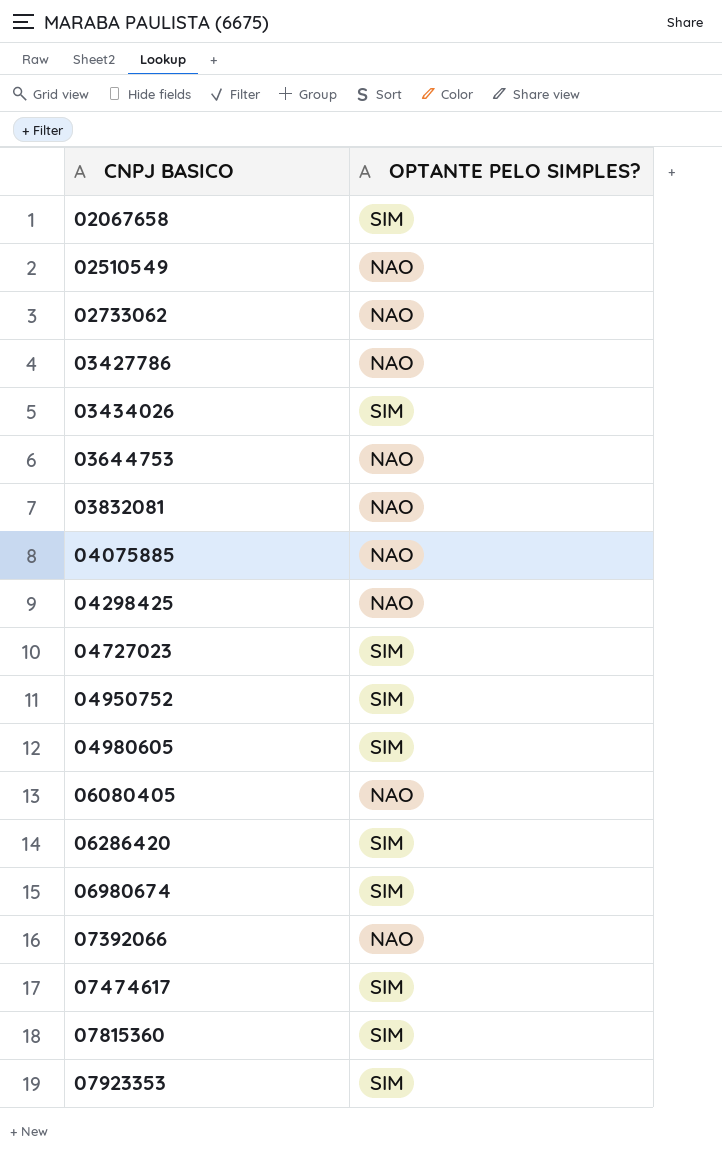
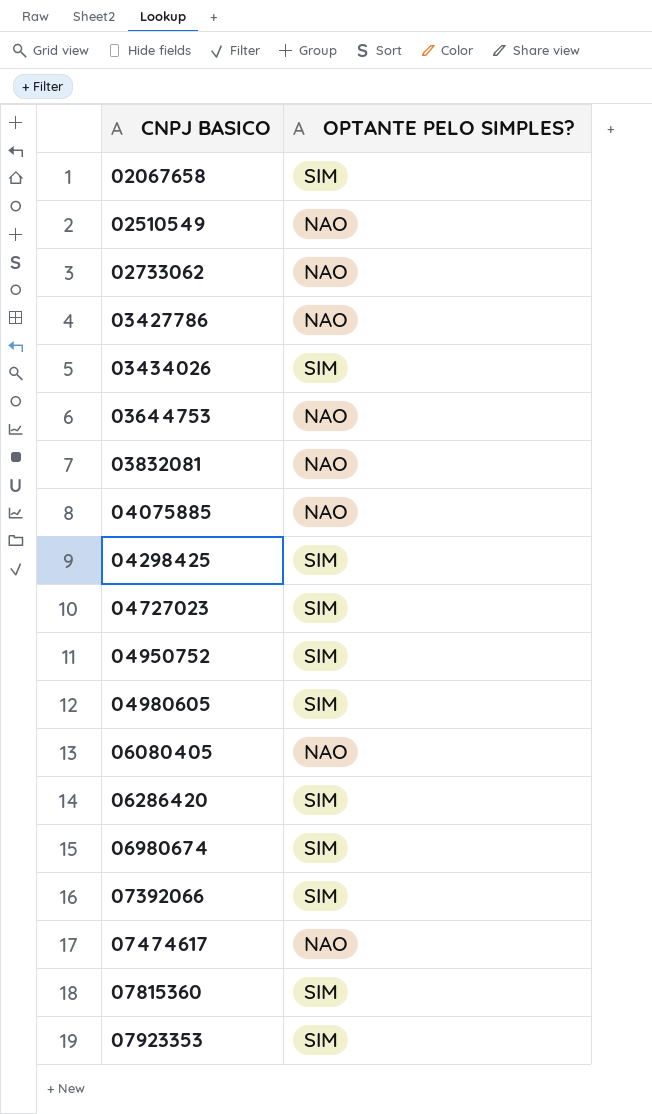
04298425 | OPTANTE PELO SIMPLES?: NAO -> SIM
07392066 | OPTANTE PELO SIMPLES?: NAO -> SIM
07474617 | OPTANTE PELO SIMPLES?: SIM -> NAO

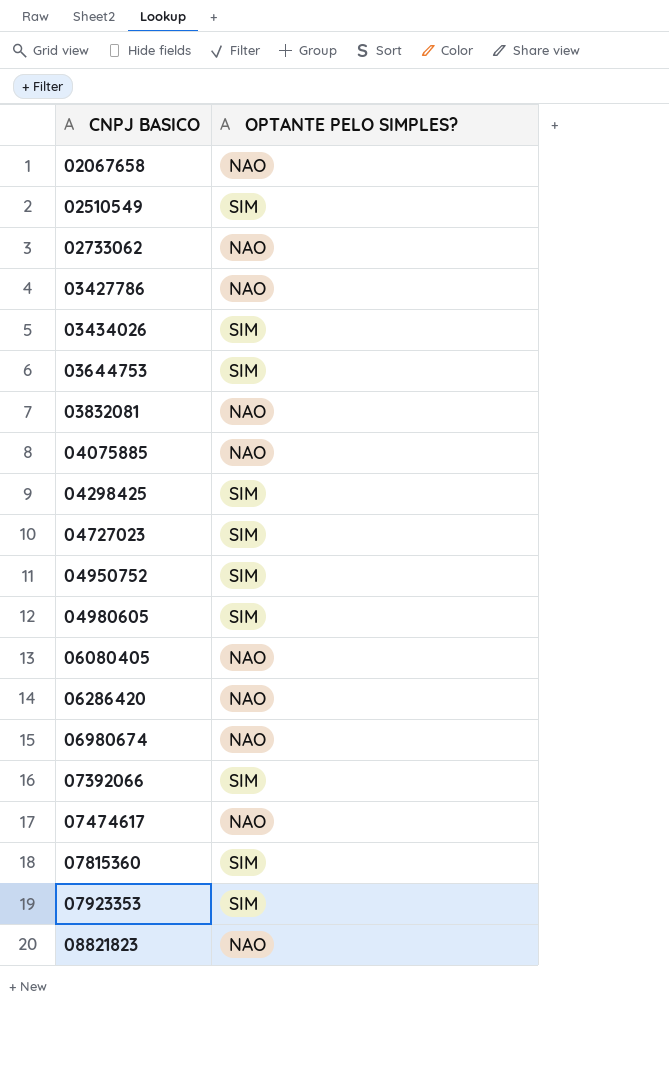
02067658 | OPTANTE PELO SIMPLES?: SIM -> NAO
02510549 | OPTANTE PELO SIMPLES?: NAO -> SIM
03644753 | OPTANTE PELO SIMPLES?: NAO -> SIM
06286420 | OPTANTE PELO SIMPLES?: SIM -> NAO
06980674 | OPTANTE PELO SIMPLES?: SIM -> NAO
row 08821823: none -> NAO

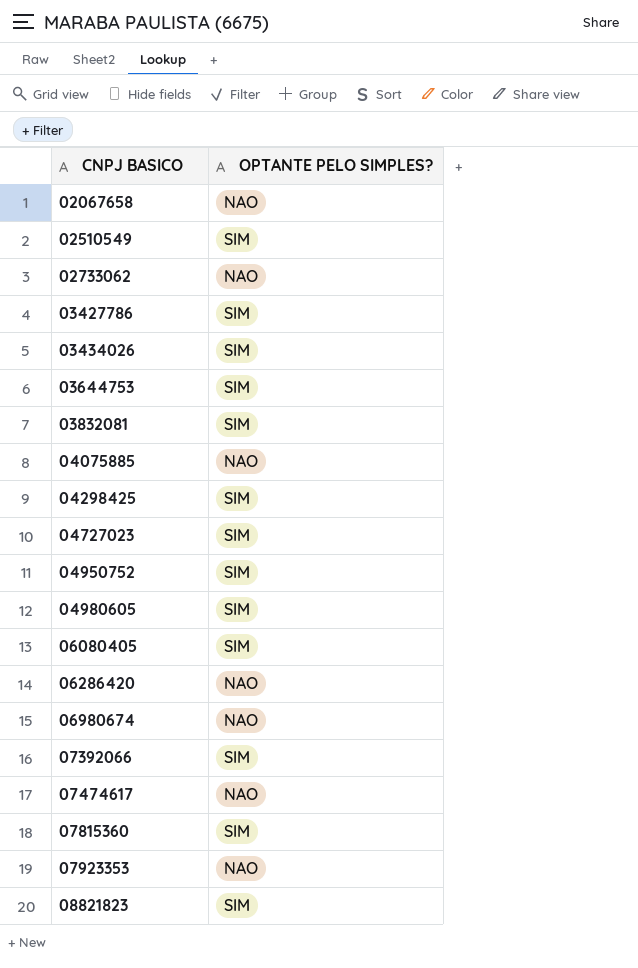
03427786 | OPTANTE PELO SIMPLES?: NAO -> SIM
03832081 | OPTANTE PELO SIMPLES?: NAO -> SIM
06080405 | OPTANTE PELO SIMPLES?: NAO -> SIM
07923353 | OPTANTE PELO SIMPLES?: SIM -> NAO
08821823 | OPTANTE PELO SIMPLES?: NAO -> SIM

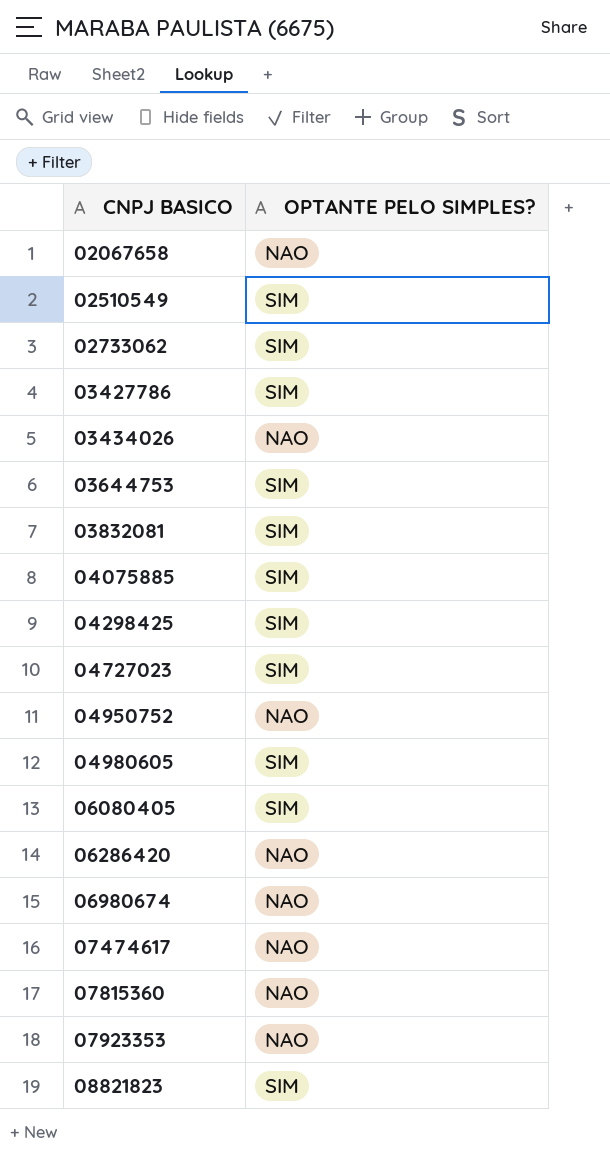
row 07392066: SIM -> none
02733062 | OPTANTE PELO SIMPLES?: NAO -> SIM
03434026 | OPTANTE PELO SIMPLES?: SIM -> NAO
04075885 | OPTANTE PELO SIMPLES?: NAO -> SIM
04950752 | OPTANTE PELO SIMPLES?: SIM -> NAO
07815360 | OPTANTE PELO SIMPLES?: SIM -> NAO

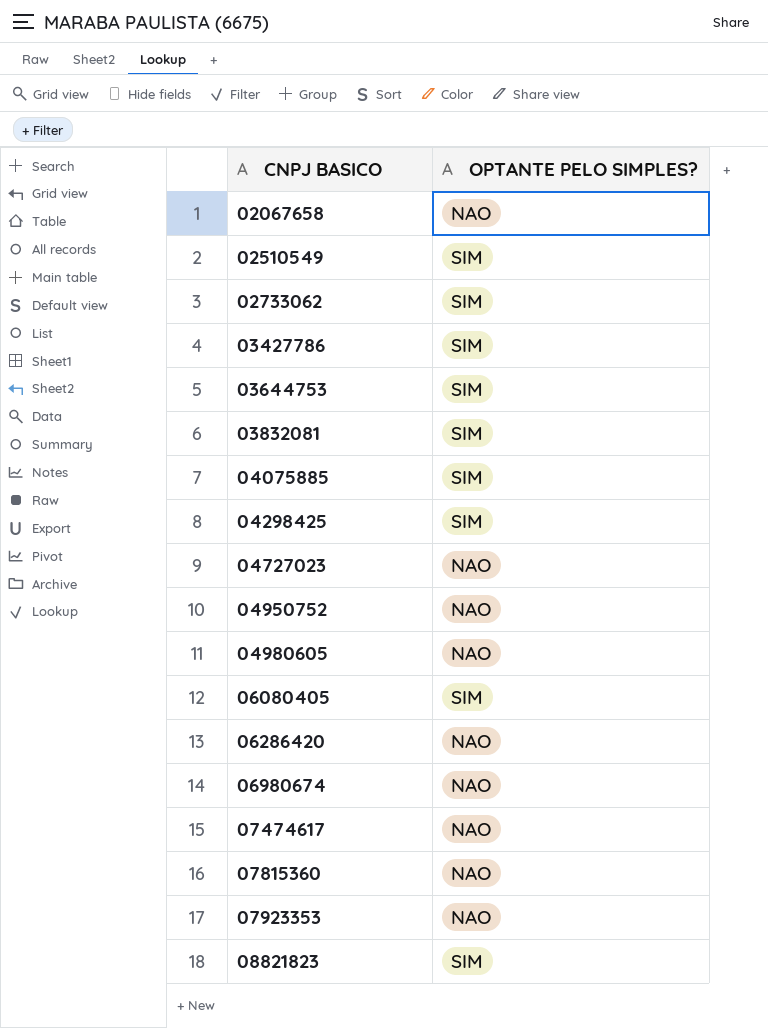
row 03434026: NAO -> none
04727023 | OPTANTE PELO SIMPLES?: SIM -> NAO
04980605 | OPTANTE PELO SIMPLES?: SIM -> NAO

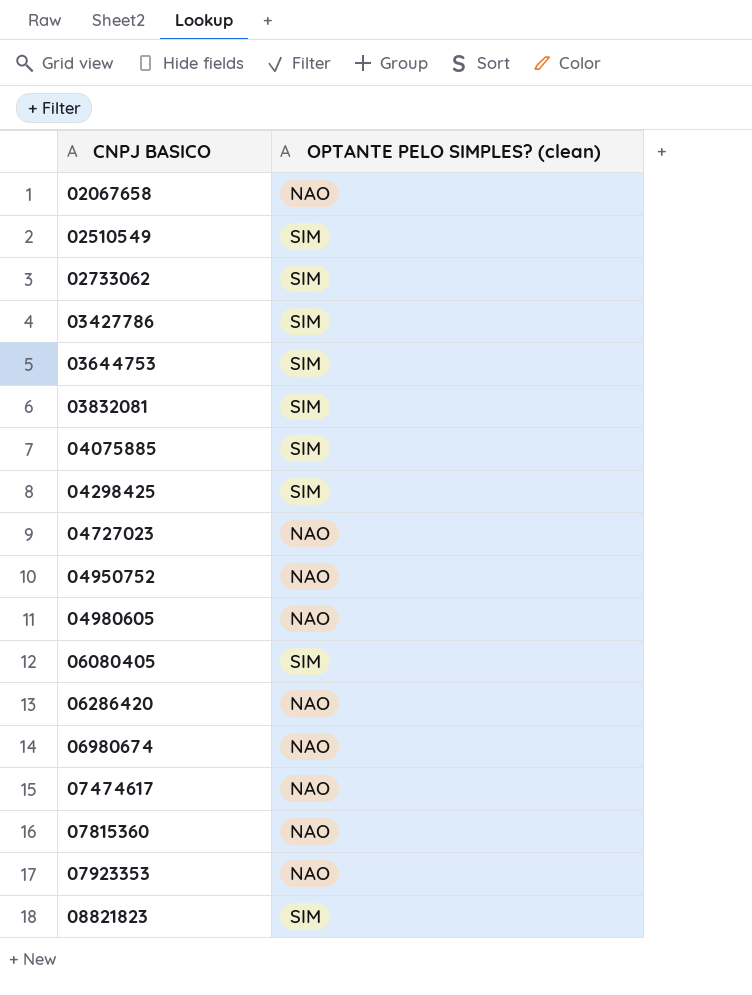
column name: OPTANTE PELO SIMPLES? -> OPTANTE PELO SIMPLES? (clean)

